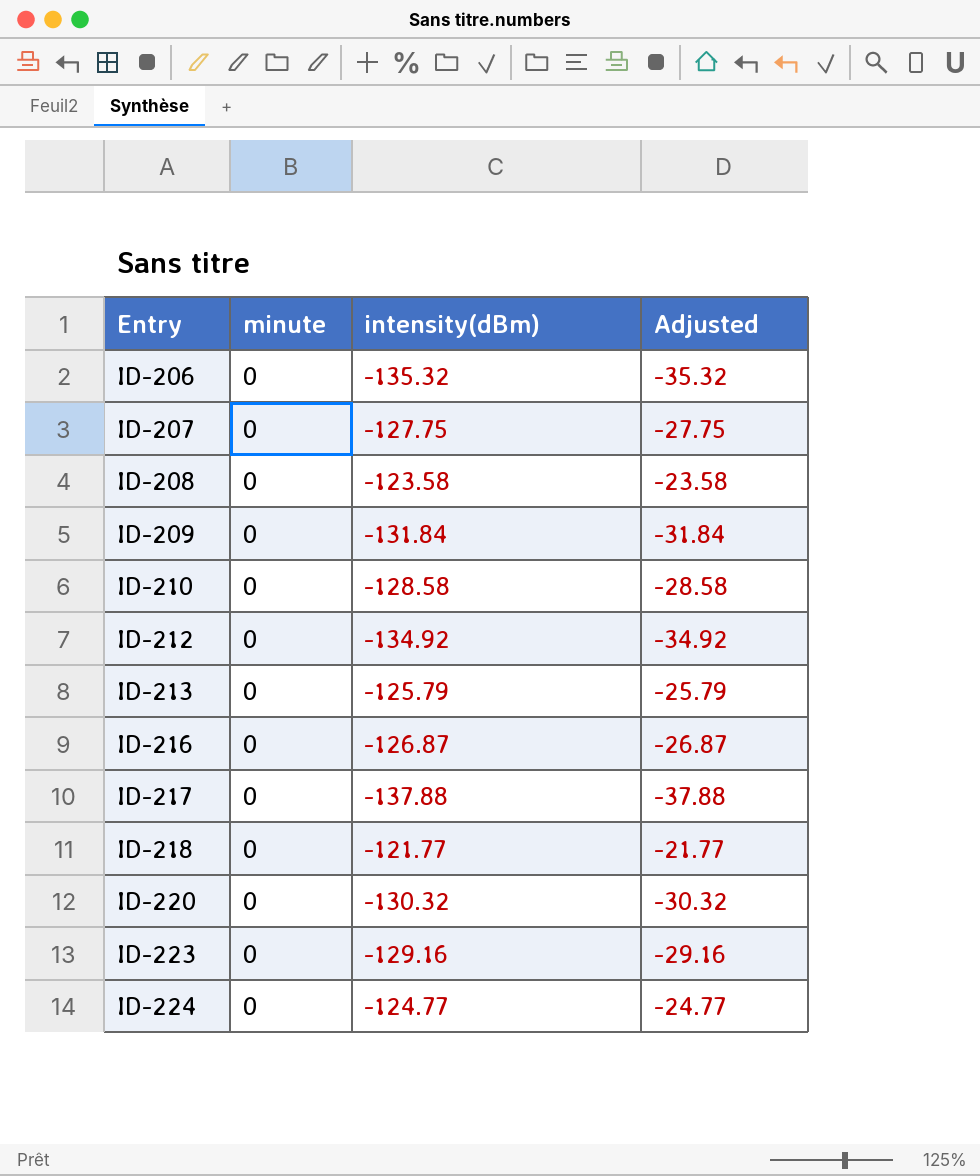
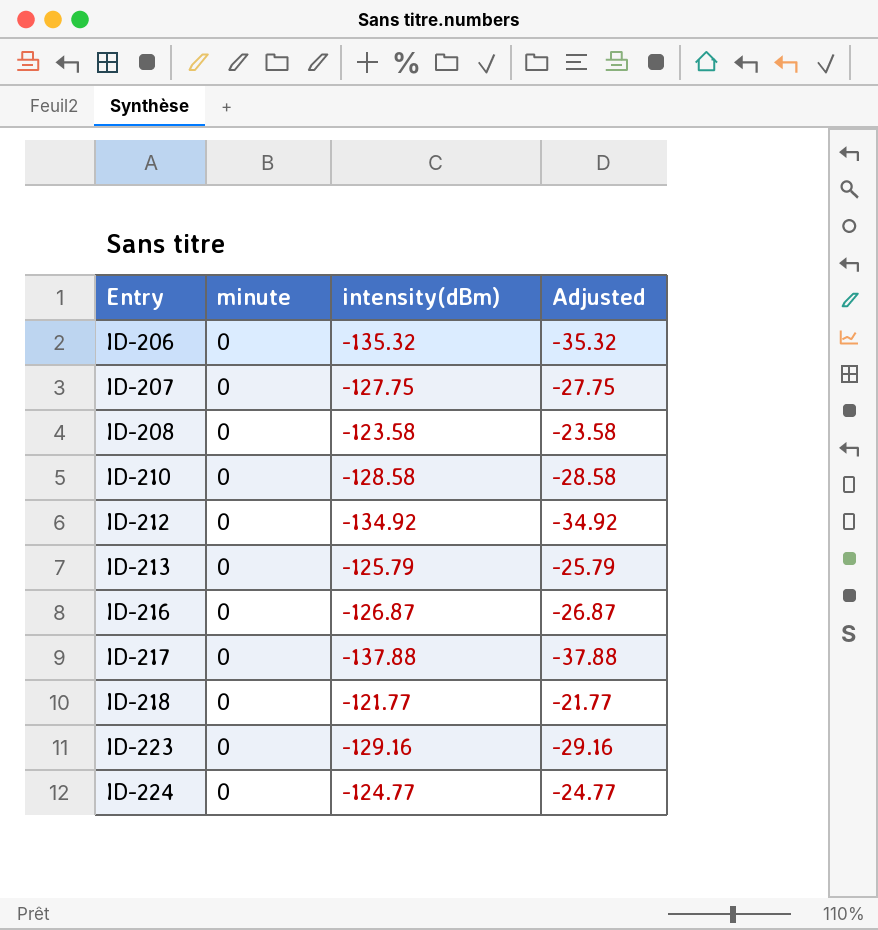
row ID-209: 0 | -131.84 | -31.84 -> none
row ID-220: 0 | -130.32 | -30.32 -> none

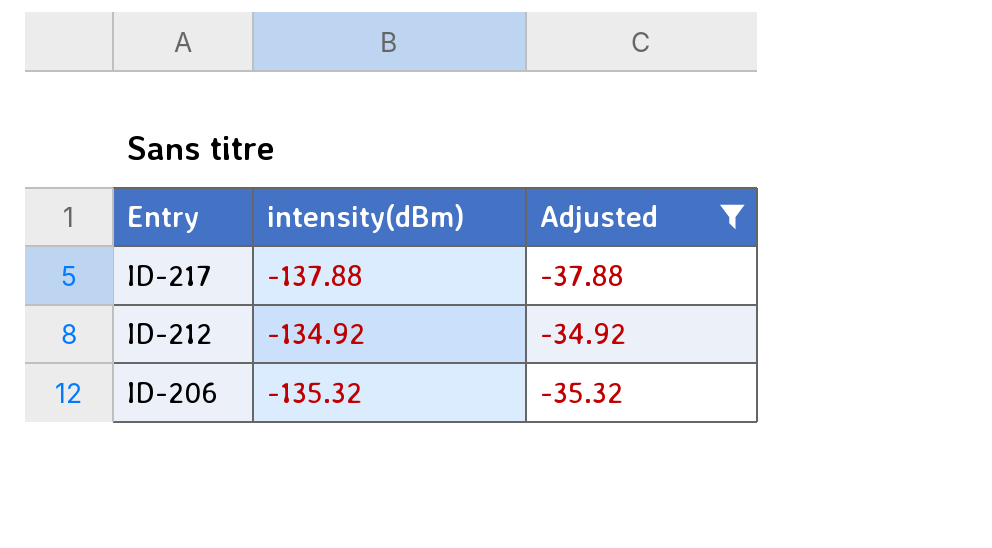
filter: none -> Adjusted <= -34.92
row order: Entry ascending -> Entry descending
column minute | position: 2 -> none

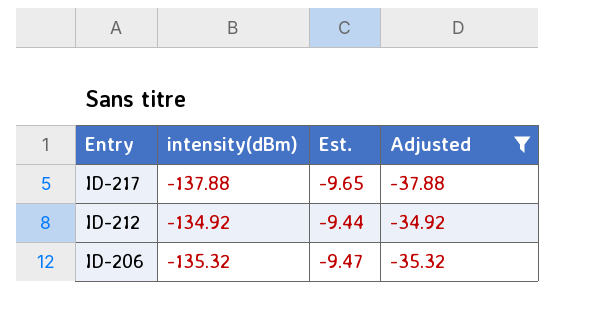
column Est. | formula: none -> [intensity(dBm)] * 0.07

